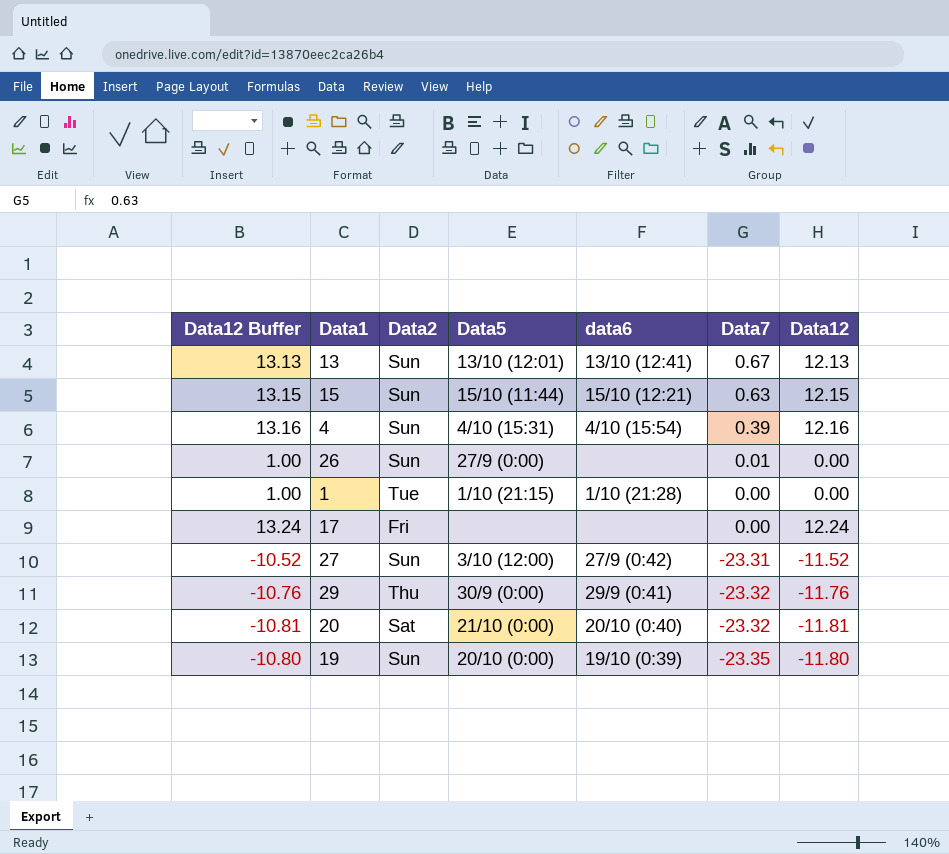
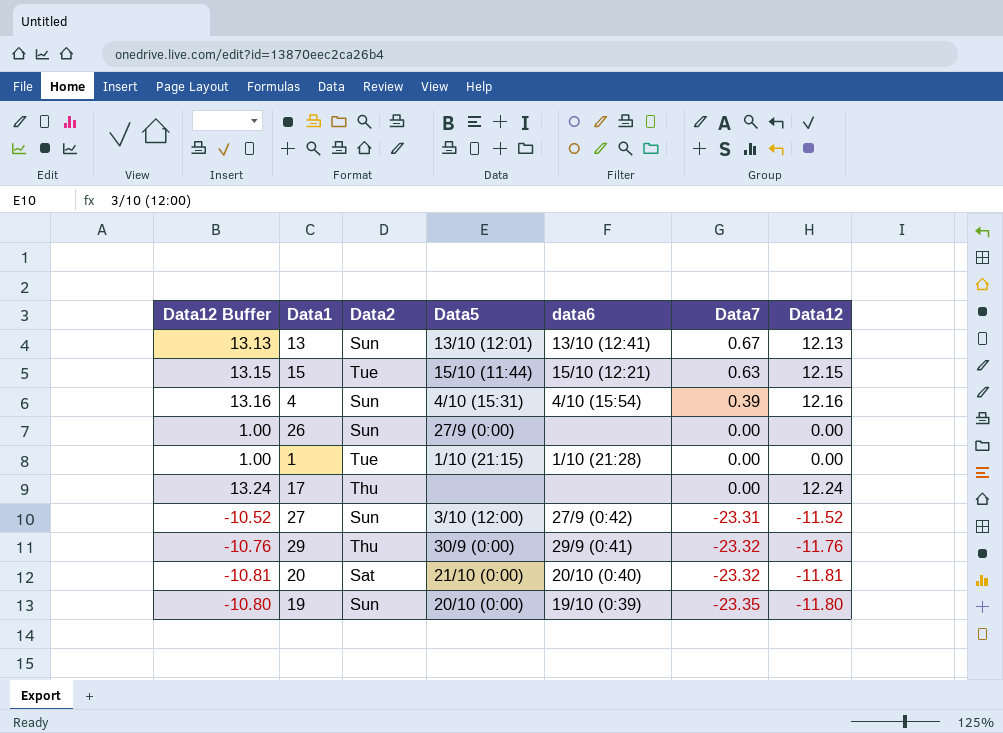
15 | Data2: Sun -> Tue
26 | Data7: 0.01 -> 0.00
17 | Data2: Fri -> Thu

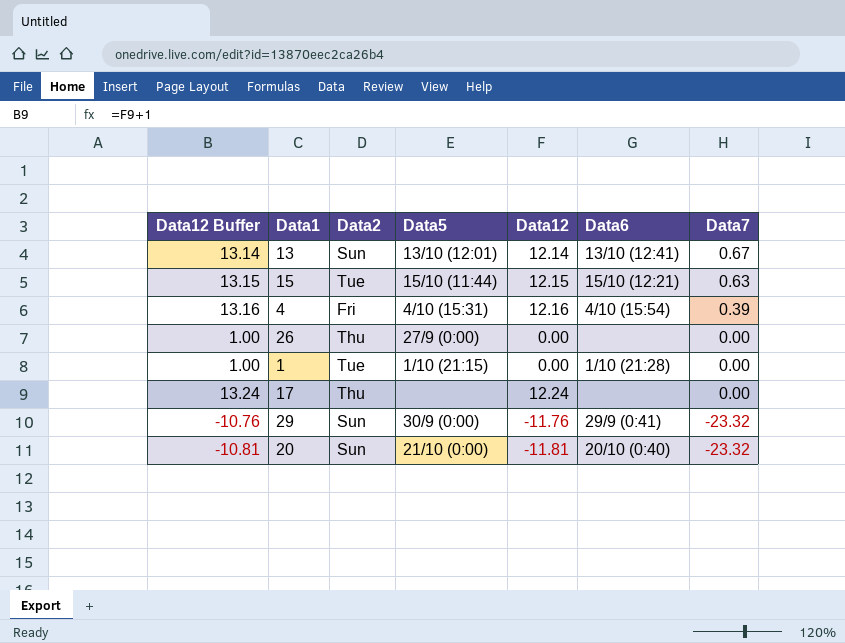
column Data12 | position: 7 -> 5
column name: data6 -> Data6
row 27: -10.52 | Sun | 3/10 (12:00) | 27/9 (0:42) | -23.31 | -11.52 -> none
row 19: -10.80 | Sun | 20/10 (0:00) | 19/10 (0:39) | -23.35 | -11.80 -> none
13 | Data12 Buffer: 13.13 -> 13.14
13 | Data12: 12.13 -> 12.14
4 | Data2: Sun -> Fri
26 | Data2: Sun -> Thu
29 | Data2: Thu -> Sun
20 | Data2: Sat -> Sun

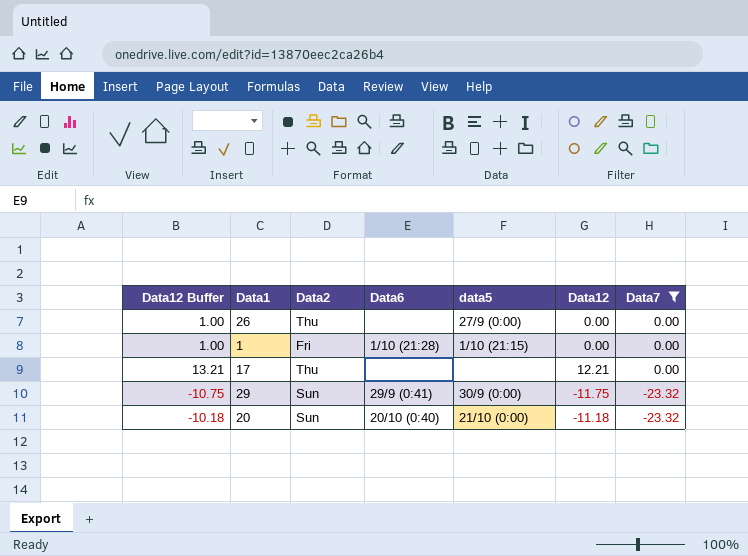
filter: none -> Data7 <= 0.00
column Data6 | position: 6 -> 4
column name: Data5 -> data5
1 | Data2: Tue -> Fri
17 | Data12 Buffer: 13.24 -> 13.21
17 | Data12: 12.24 -> 12.21
29 | Data12 Buffer: -10.76 -> -10.75
29 | Data12: -11.76 -> -11.75
20 | Data12 Buffer: -10.81 -> -10.18
20 | Data12: -11.81 -> -11.18

